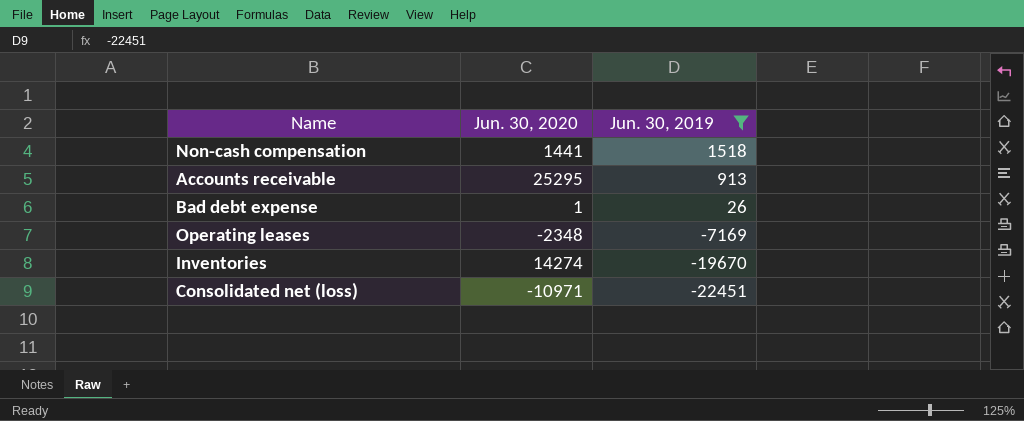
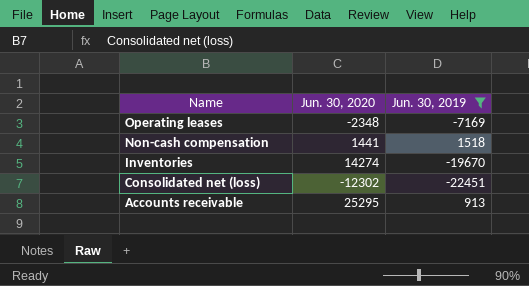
row order: Jun. 30, 2019 descending -> Name descending
row Bad debt expense: 1 | 26 -> none
Consolidated net (loss) | Jun. 30, 2020: -10971 -> -12302

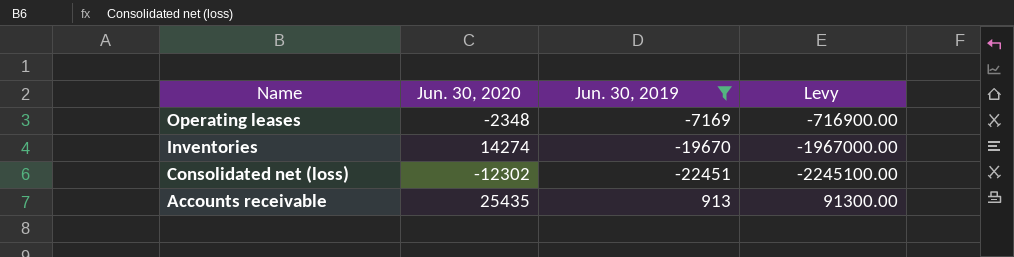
column Levy | formula: none -> [Jun. 30, 2019] * 100
row Non-cash compensation: 1441 | 1518 -> none
Accounts receivable | Jun. 30, 2020: 25295 -> 25435

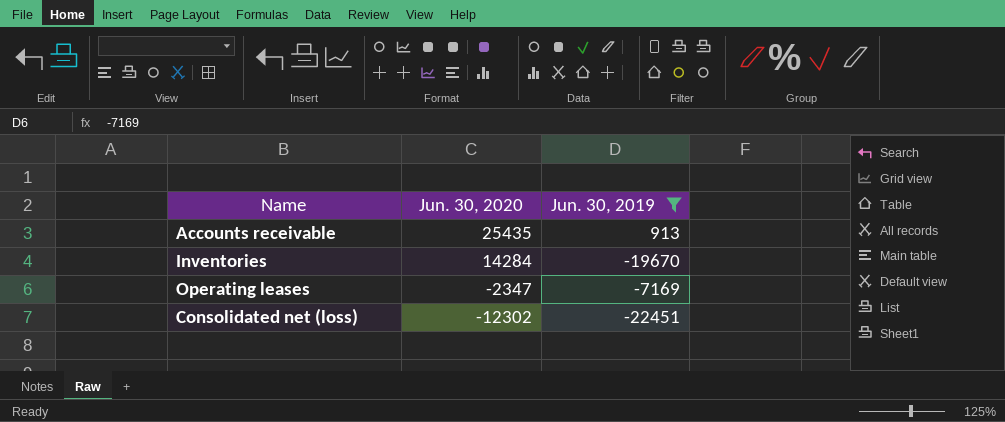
row order: Name descending -> Jun. 30, 2020 descending
column Levy | formula: [Jun. 30, 2019] * 100 -> none
Inventories | Jun. 30, 2020: 14274 -> 14284
Operating leases | Jun. 30, 2020: -2348 -> -2347

